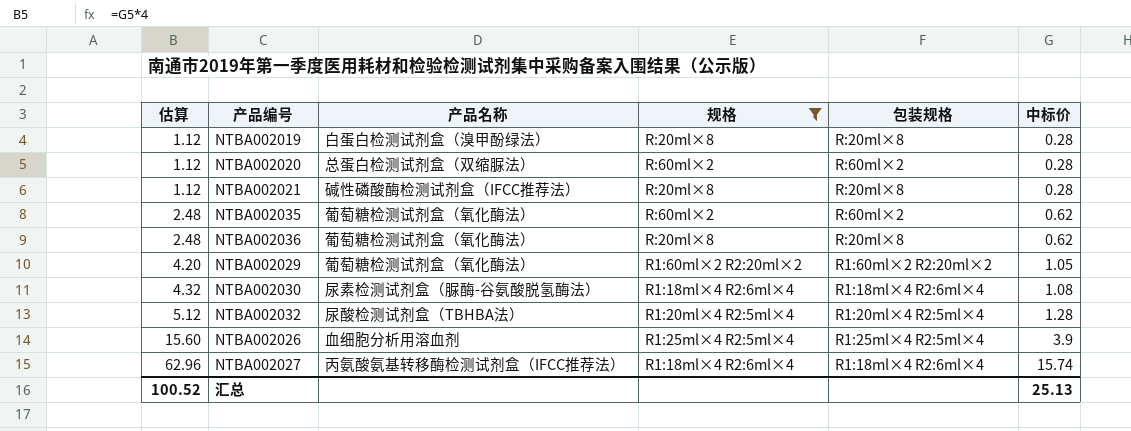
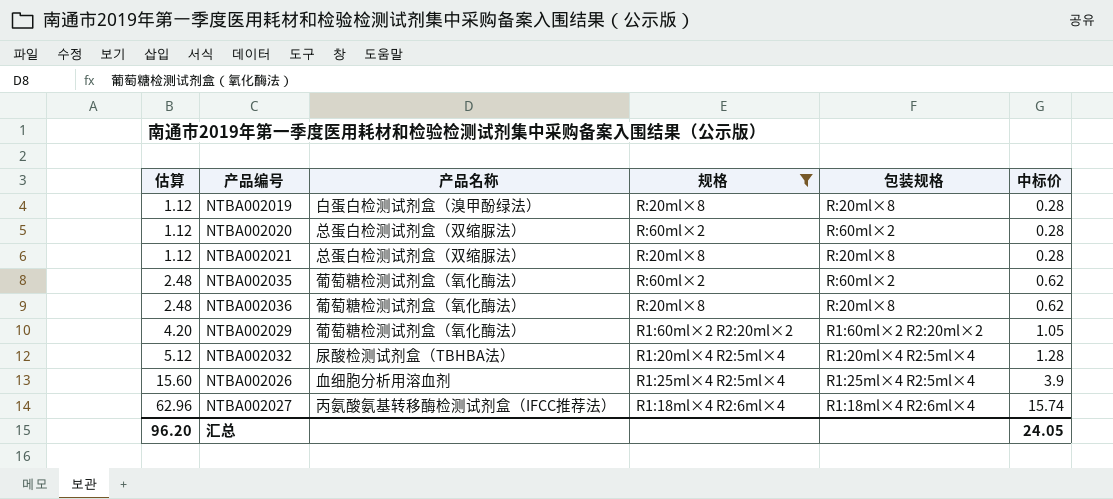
row NTBA002030: 4.32 | 尿素检测试剂盒（脲酶-谷氨酸脱氢酶法） | R1:18ml×4 R2:6ml×4 | R1:18ml×4 R2:6ml×4 | 1.08 -> none
NTBA002021 | 产品名称: 碱性磷酸酶检测试剂盒（IFCC推荐法） -> 总蛋白检测试剂盒（双缩脲法）
汇总 | 估算: 100.52 -> 96.20
汇总 | 中标价: 25.13 -> 24.05

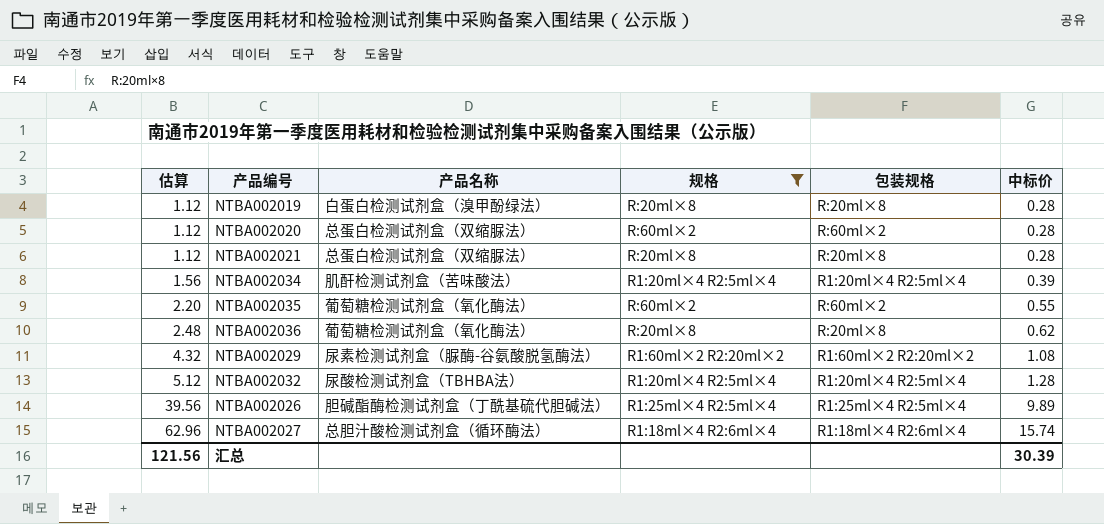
row NTBA002034: none -> 1.56 | 肌酐检测试剂盒（苦味酸法） | R1:20ml×4 R2:5ml×4 | R1:20ml×4 R2:5ml×4 | 0.39
NTBA002035 | 估算: 2.48 -> 2.20
NTBA002035 | 中标价: 0.62 -> 0.55
NTBA002029 | 估算: 4.20 -> 4.32
NTBA002029 | 产品名称: 葡萄糖检测试剂盒（氧化酶法） -> 尿素检测试剂盒（脲酶-谷氨酸脱氢酶法）
NTBA002029 | 中标价: 1.05 -> 1.08
NTBA002026 | 估算: 15.60 -> 39.56
NTBA002026 | 产品名称: 血细胞分析用溶血剂 -> 胆碱酯酶检测试剂盒（丁酰基硫代胆碱法）
NTBA002026 | 中标价: 3.9 -> 9.89
NTBA002027 | 产品名称: 丙氨酸氨基转移酶检测试剂盒（IFCC推荐法） -> 总胆汁酸检测试剂盒（循环酶法）
汇总 | 估算: 96.20 -> 121.56
汇总 | 中标价: 24.05 -> 30.39

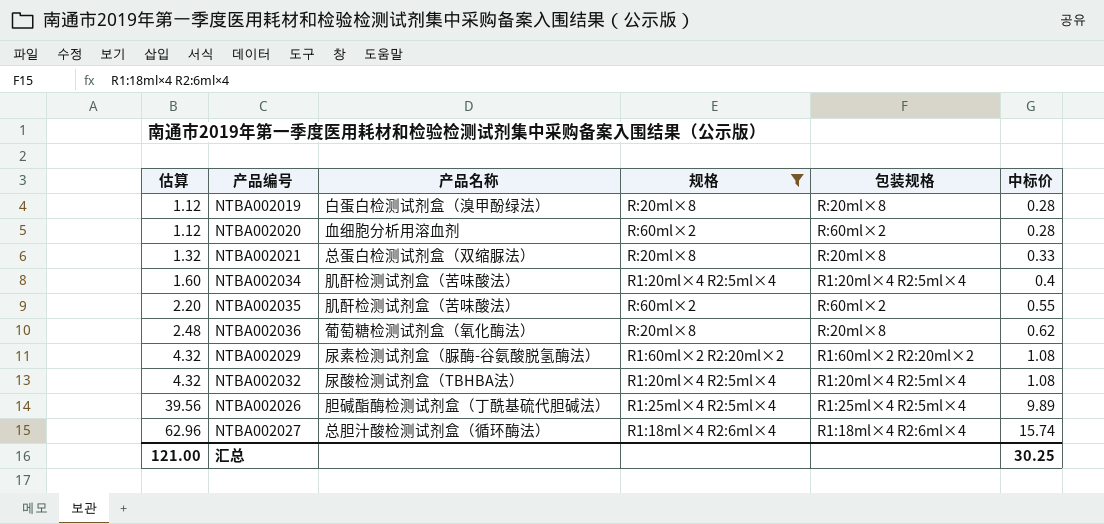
NTBA002020 | 产品名称: 总蛋白检测试剂盒（双缩脲法） -> 血细胞分析用溶血剂
NTBA002021 | 估算: 1.12 -> 1.32
NTBA002021 | 中标价: 0.28 -> 0.33
NTBA002034 | 估算: 1.56 -> 1.60
NTBA002034 | 中标价: 0.39 -> 0.4
NTBA002035 | 产品名称: 葡萄糖检测试剂盒（氧化酶法） -> 肌酐检测试剂盒（苦味酸法）
NTBA002032 | 估算: 5.12 -> 4.32
NTBA002032 | 中标价: 1.28 -> 1.08
汇总 | 估算: 121.56 -> 121.00
汇总 | 中标价: 30.39 -> 30.25

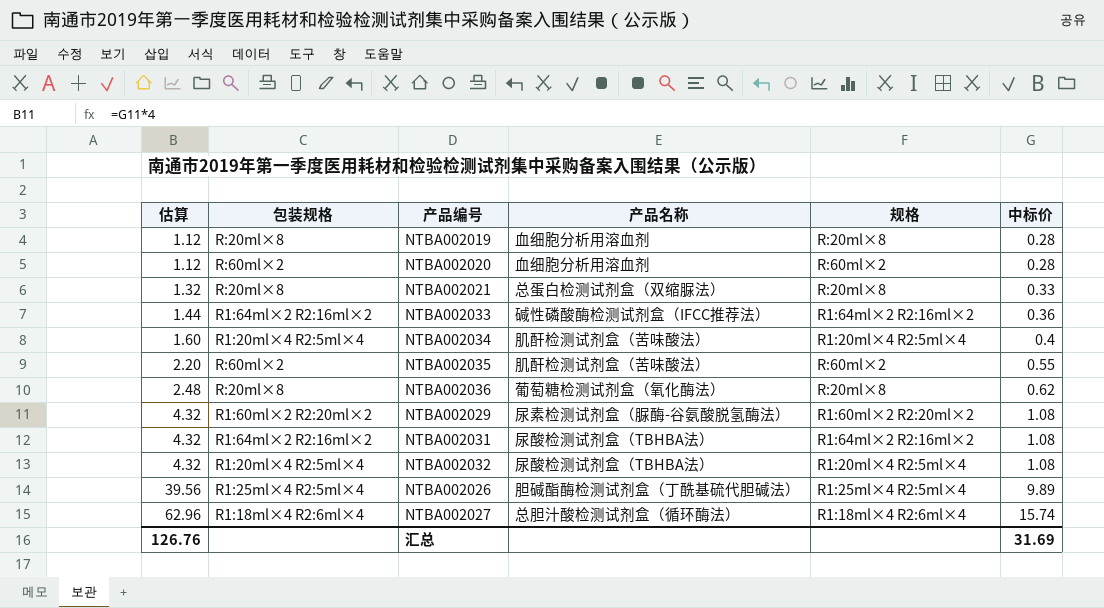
filter: 规格 != R1:64ml×2 R2:16ml×2 -> none
column 包装规格 | position: 5 -> 2
NTBA002019 | 产品名称: 白蛋白检测试剂盒（溴甲酚绿法） -> 血细胞分析用溶血剂
汇总 | 估算: 121.00 -> 126.76
汇总 | 中标价: 30.25 -> 31.69

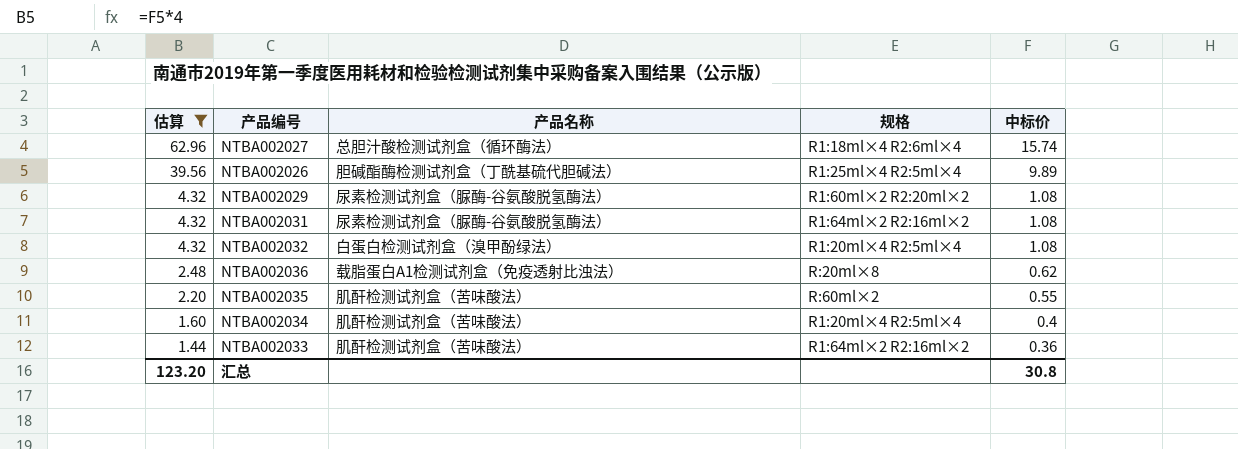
filter: none -> 估算 >= 1.44
row order: 估算 ascending -> 估算 descending
column 包装规格 | position: 2 -> none
NTBA002031 | 产品名称: 尿酸检测试剂盒（TBHBA法） -> 尿素检测试剂盒（脲酶-谷氨酸脱氢酶法）
NTBA002032 | 产品名称: 尿酸检测试剂盒（TBHBA法） -> 白蛋白检测试剂盒（溴甲酚绿法）
NTBA002036 | 产品名称: 葡萄糖检测试剂盒（氧化酶法） -> 载脂蛋白A1检测试剂盒（免疫透射比浊法）
NTBA002033 | 产品名称: 碱性磷酸酶检测试剂盒（IFCC推荐法） -> 肌酐检测试剂盒（苦味酸法）
汇总 | 估算: 126.76 -> 123.20
汇总 | 中标价: 31.69 -> 30.8

